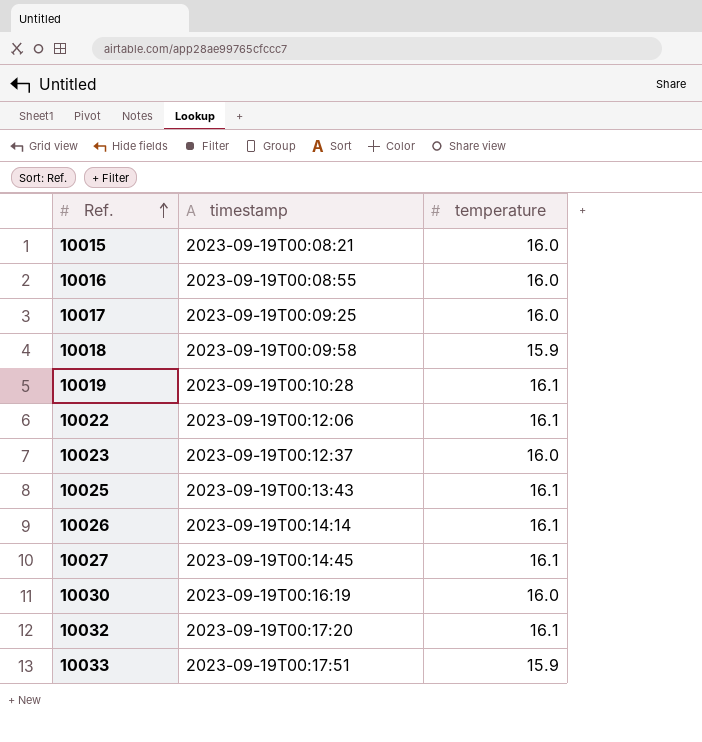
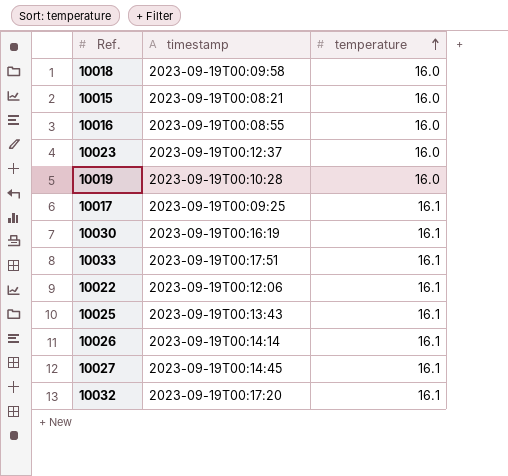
row order: Ref. ascending -> temperature ascending
10018 | temperature: 15.9 -> 16.0
10019 | temperature: 16.1 -> 16.0
10017 | temperature: 16.0 -> 16.1
10030 | temperature: 16.0 -> 16.1
10033 | temperature: 15.9 -> 16.1

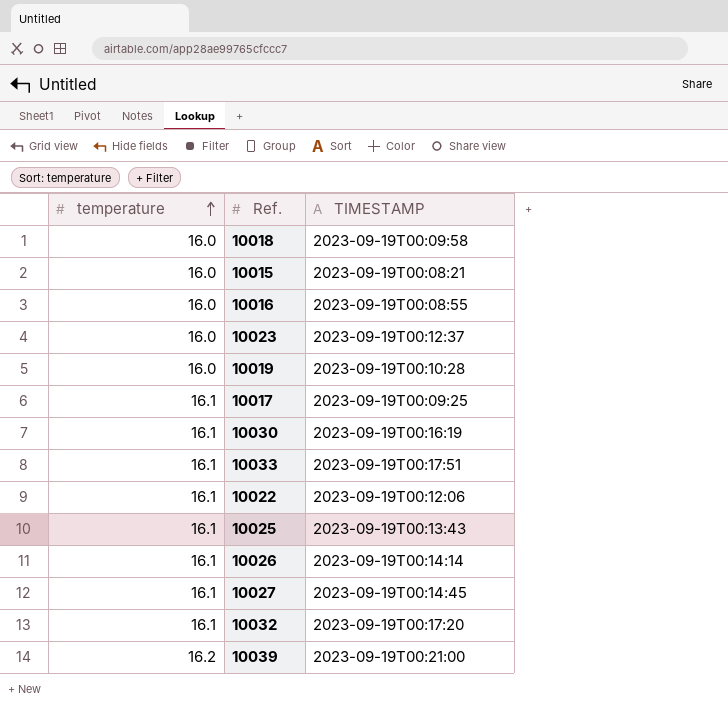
column temperature | position: 3 -> 1
column name: timestamp -> TIMESTAMP
row 10039: none -> 16.2 | 2023-09-19T00:21:00

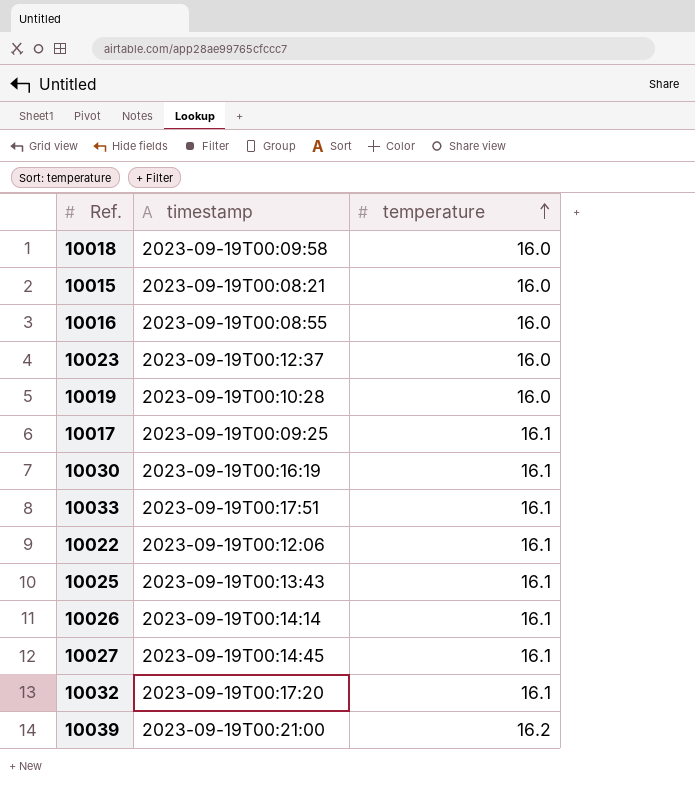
column name: TIMESTAMP -> timestamp
column temperature | position: 1 -> 3

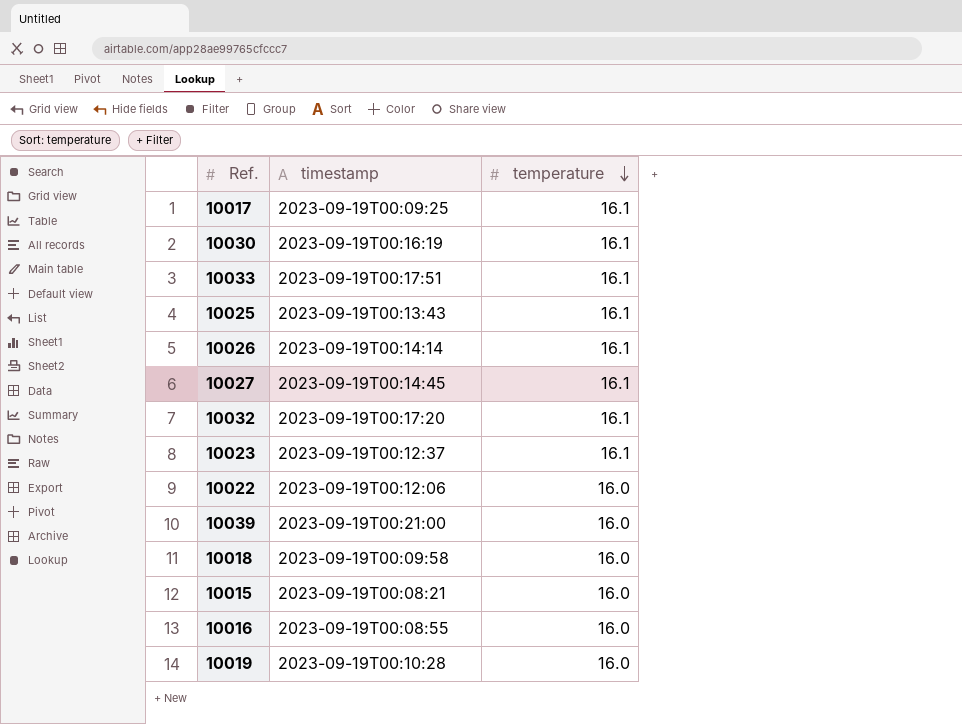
row order: temperature ascending -> temperature descending
10023 | temperature: 16.0 -> 16.1
10022 | temperature: 16.1 -> 16.0
10039 | temperature: 16.2 -> 16.0

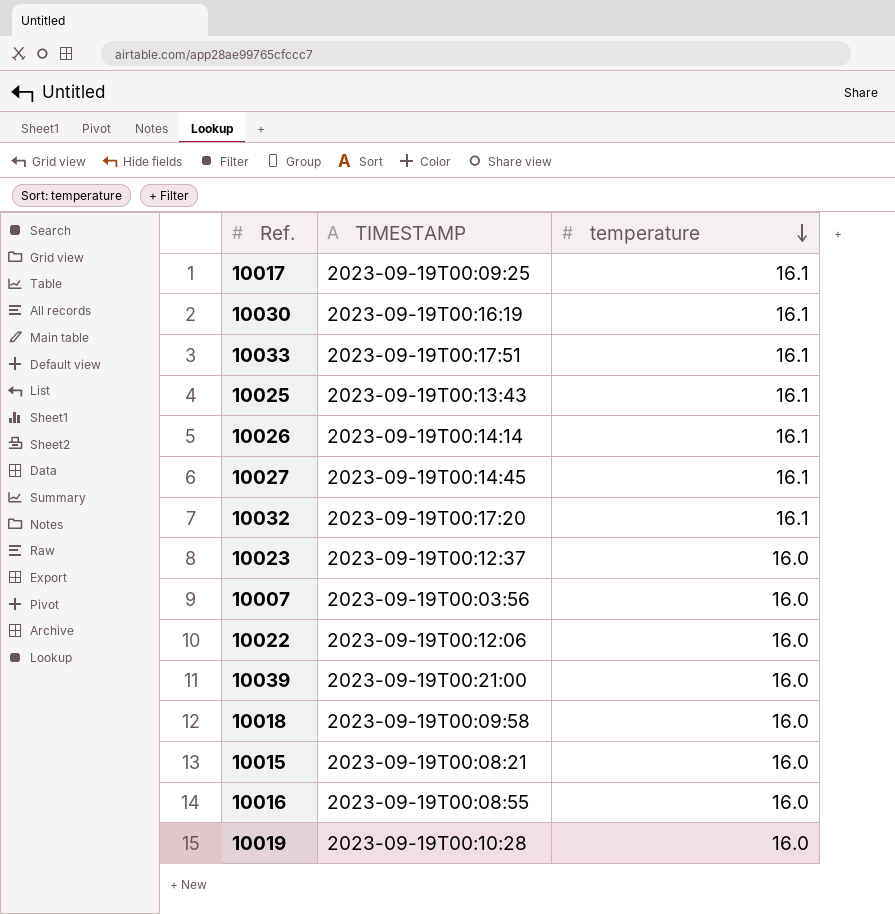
column name: timestamp -> TIMESTAMP
10023 | temperature: 16.1 -> 16.0
row 10007: none -> 2023-09-19T00:03:56 | 16.0

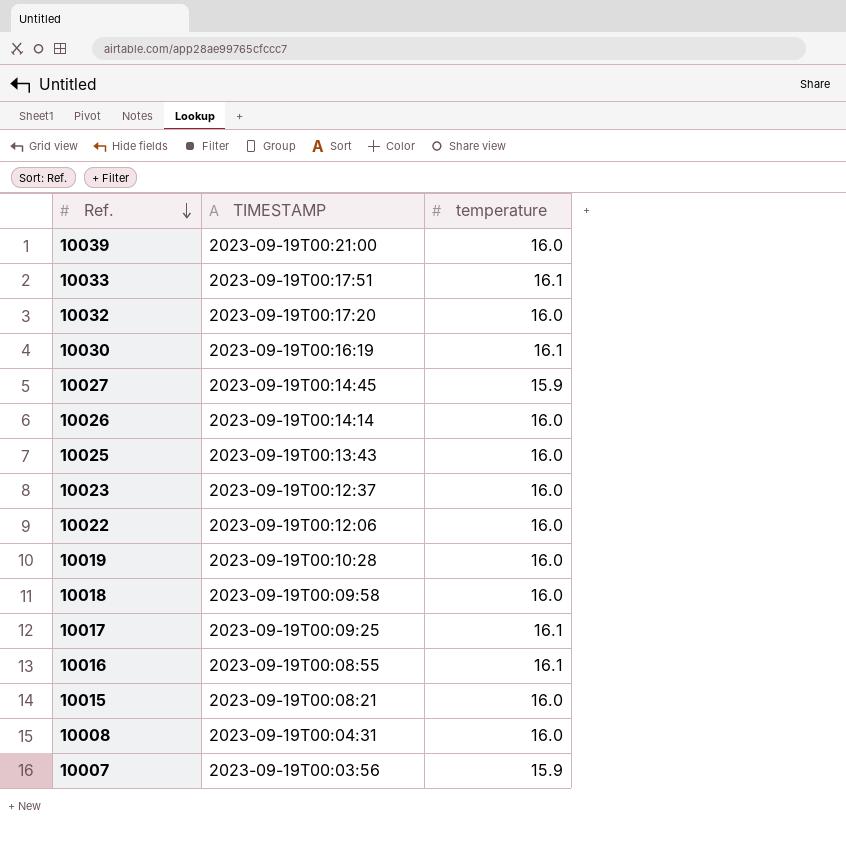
row order: temperature descending -> Ref. descending
10032 | temperature: 16.1 -> 16.0
10027 | temperature: 16.1 -> 15.9
10026 | temperature: 16.1 -> 16.0
10025 | temperature: 16.1 -> 16.0
10016 | temperature: 16.0 -> 16.1
row 10008: none -> 2023-09-19T00:04:31 | 16.0
10007 | temperature: 16.0 -> 15.9

